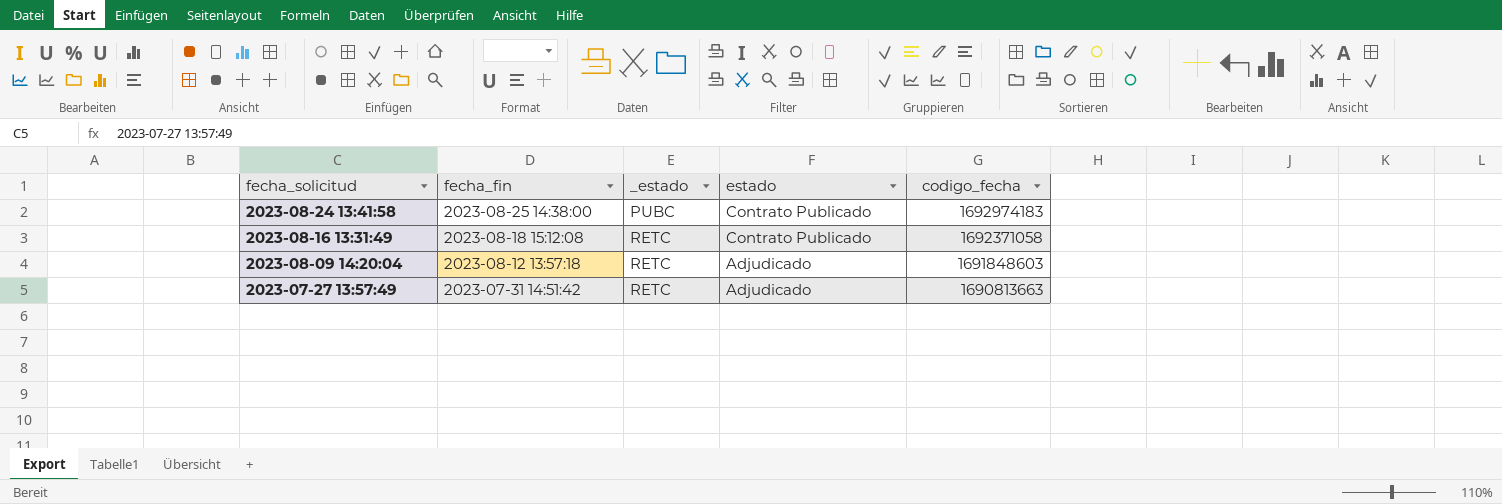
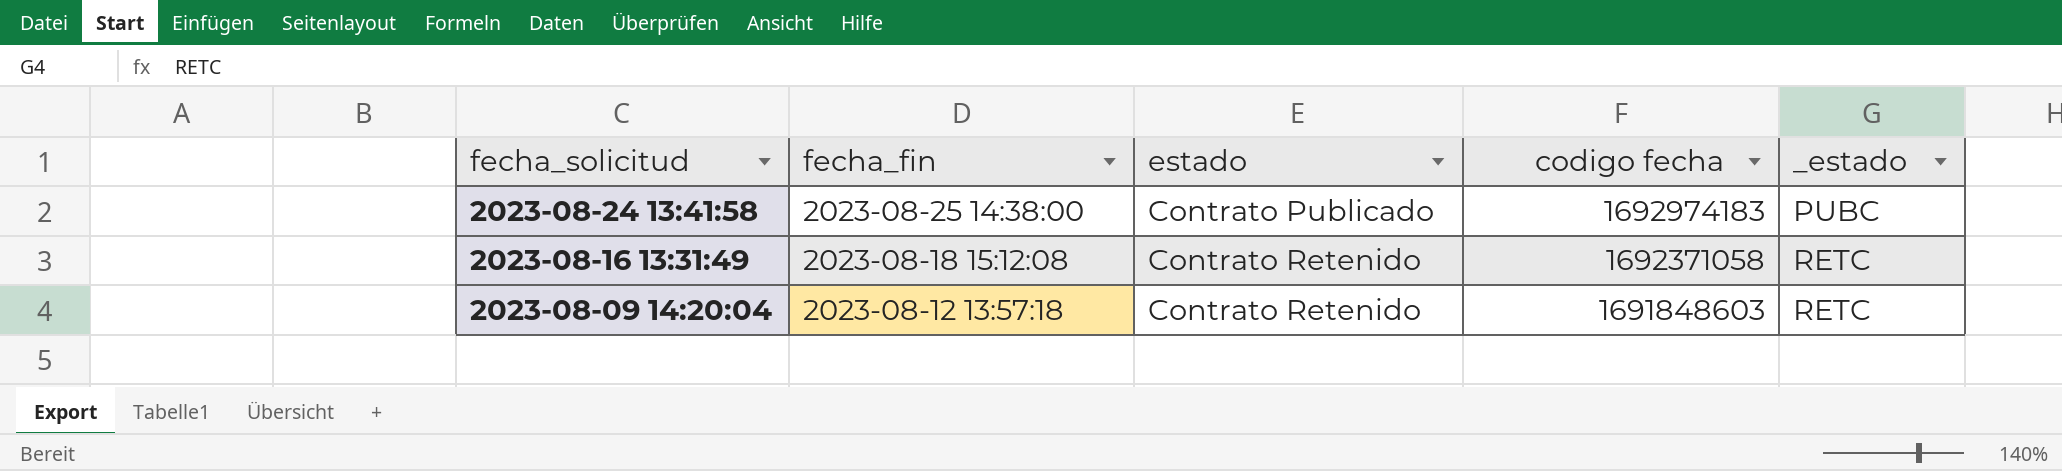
column name: codigo_fecha -> codigo fecha
column _estado | position: 3 -> 5
row 2023-07-27 13:57:49: 2023-07-31 14:51:42 | RETC | Adjudicado | 1690813663 -> none
2023-08-16 13:31:49 | estado: Contrato Publicado -> Contrato Retenido
2023-08-09 14:20:04 | estado: Adjudicado -> Contrato Retenido

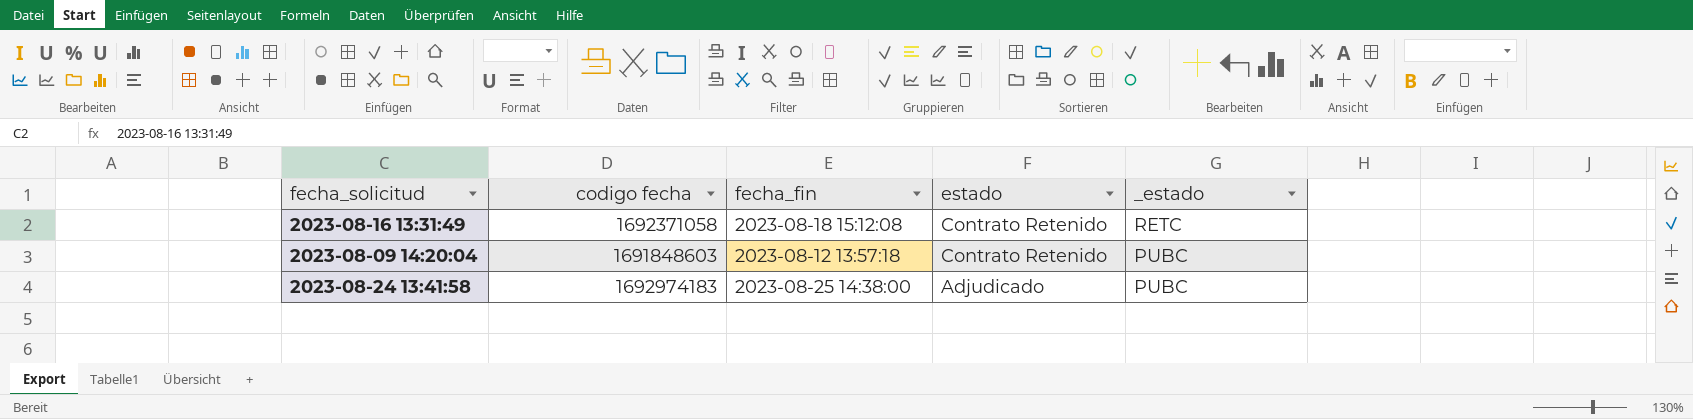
row order: fecha_solicitud descending -> estado descending
column codigo fecha | position: 4 -> 2
2023-08-09 14:20:04 | _estado: RETC -> PUBC
2023-08-24 13:41:58 | estado: Contrato Publicado -> Adjudicado

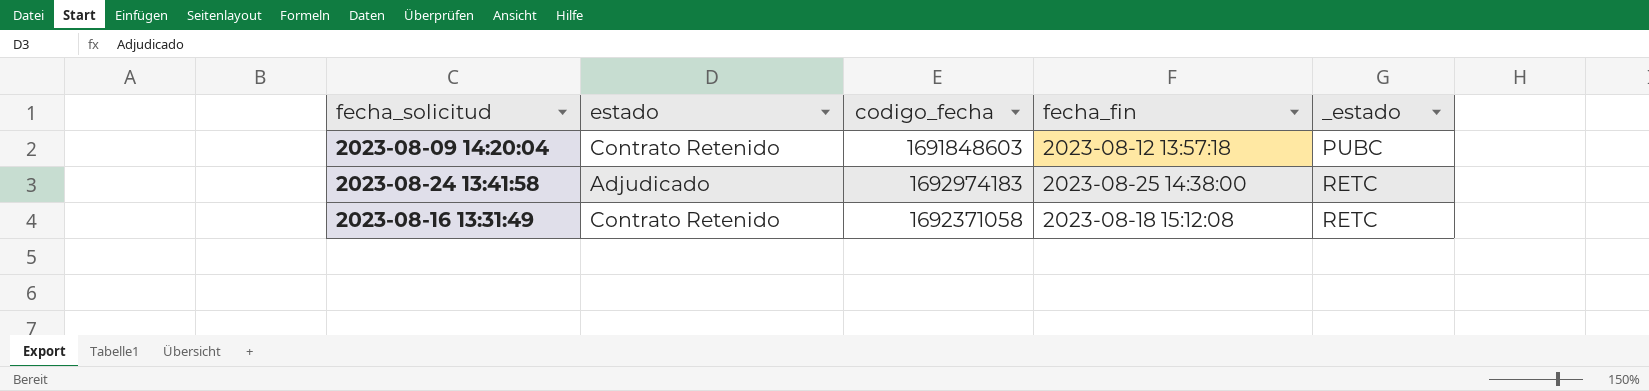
row order: estado descending -> _estado ascending
column estado | position: 4 -> 2
column name: codigo fecha -> codigo_fecha
2023-08-24 13:41:58 | _estado: PUBC -> RETC

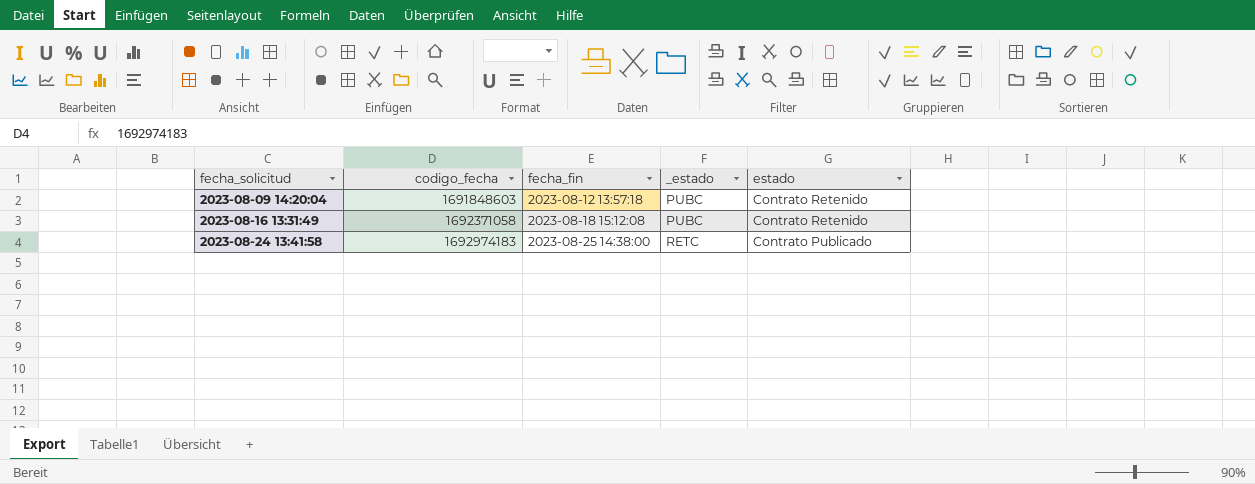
row order: _estado ascending -> fecha_solicitud ascending
column estado | position: 2 -> 5
2023-08-16 13:31:49 | _estado: RETC -> PUBC
2023-08-24 13:41:58 | estado: Adjudicado -> Contrato Publicado

